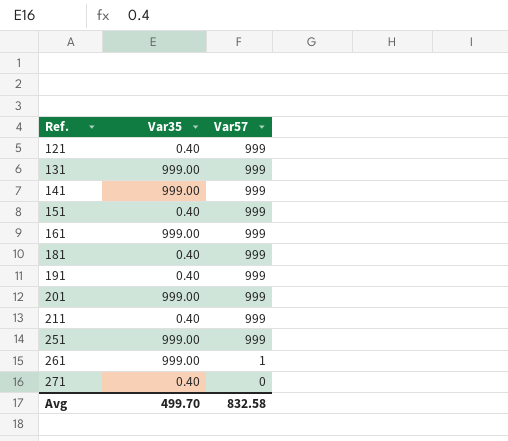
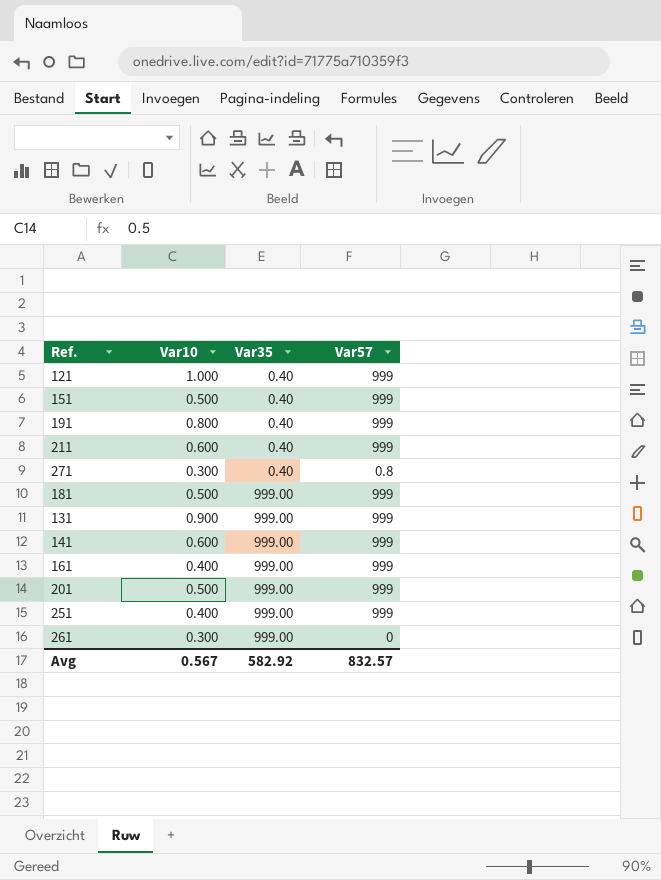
row order: Ref. ascending -> Var35 ascending
column Var10 | position: none -> 2
271 | Var57: 0 -> 0.8
181 | Var35: 0.40 -> 999.00
261 | Var57: 1 -> 0
Avg | Var35: 499.70 -> 582.92
Avg | Var57: 832.58 -> 832.57

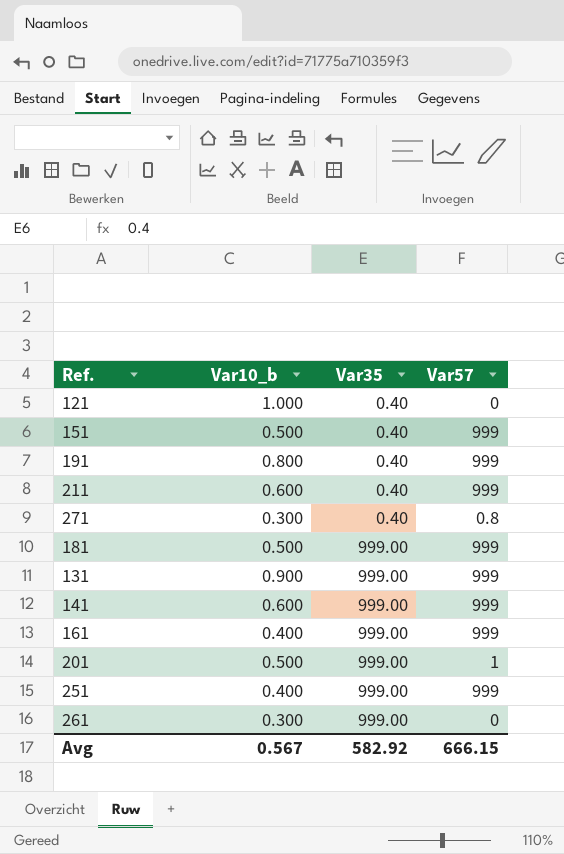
column name: Var10 -> Var10_b
121 | Var57: 999 -> 0
201 | Var57: 999 -> 1
Avg | Var57: 832.57 -> 666.15

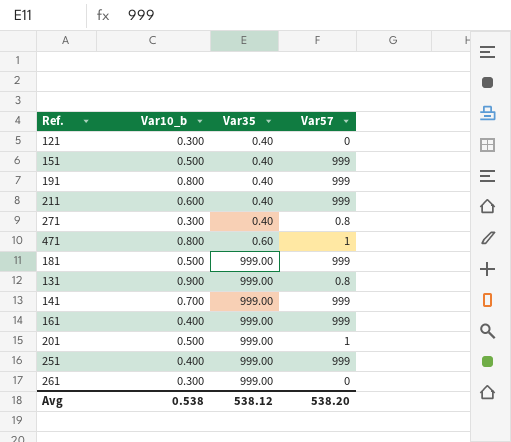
121 | Var10_b: 1.000 -> 0.300
row 471: none -> 0.800 | 0.60 | 1
131 | Var57: 999 -> 0.8
141 | Var10_b: 0.600 -> 0.700
Avg | Var10_b: 0.567 -> 0.538
Avg | Var35: 582.92 -> 538.12
Avg | Var57: 666.15 -> 538.20

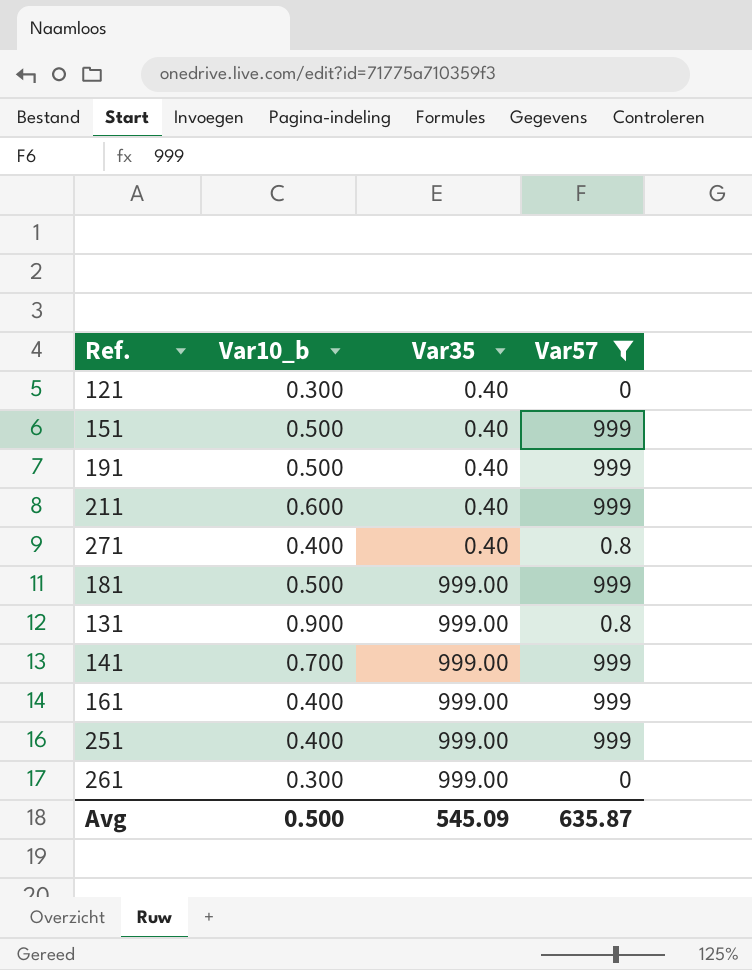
filter: none -> Var57 != 1
191 | Var10_b: 0.800 -> 0.500
271 | Var10_b: 0.300 -> 0.400
Avg | Var10_b: 0.538 -> 0.500
Avg | Var35: 538.12 -> 545.09
Avg | Var57: 538.20 -> 635.87

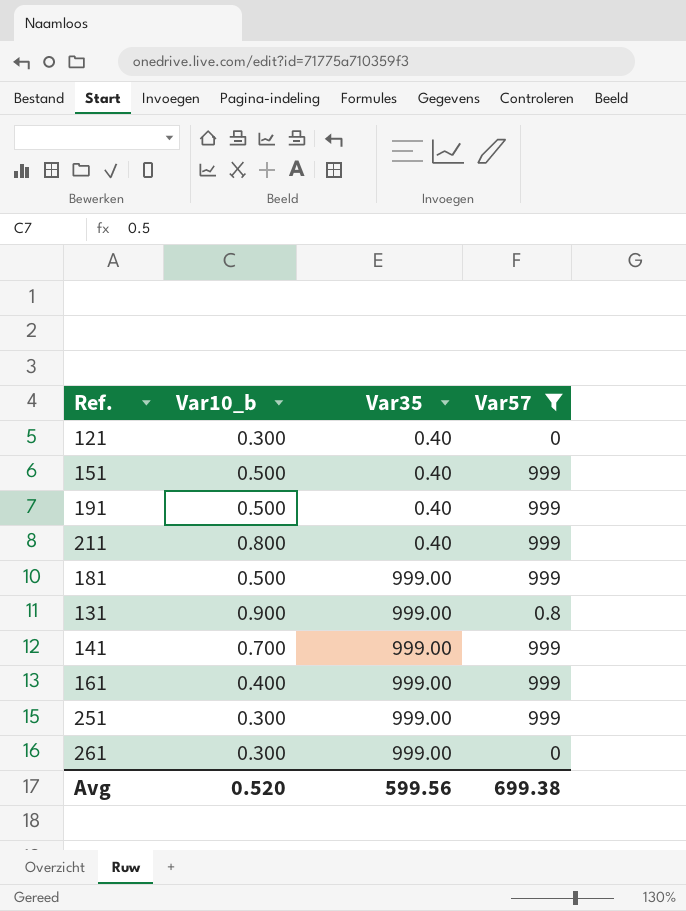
row 271: 0.400 | 0.40 | 0.8 -> none
211 | Var10_b: 0.600 -> 0.800
251 | Var10_b: 0.400 -> 0.300
Avg | Var10_b: 0.500 -> 0.520
Avg | Var35: 545.09 -> 599.56
Avg | Var57: 635.87 -> 699.38

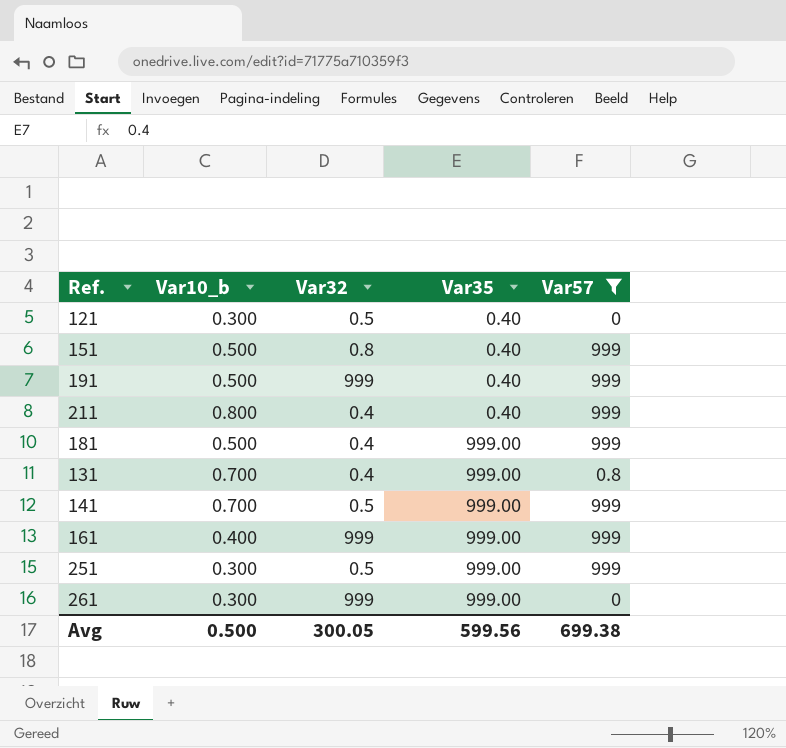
column Var32 | position: none -> 3
131 | Var10_b: 0.900 -> 0.700
Avg | Var10_b: 0.520 -> 0.500

